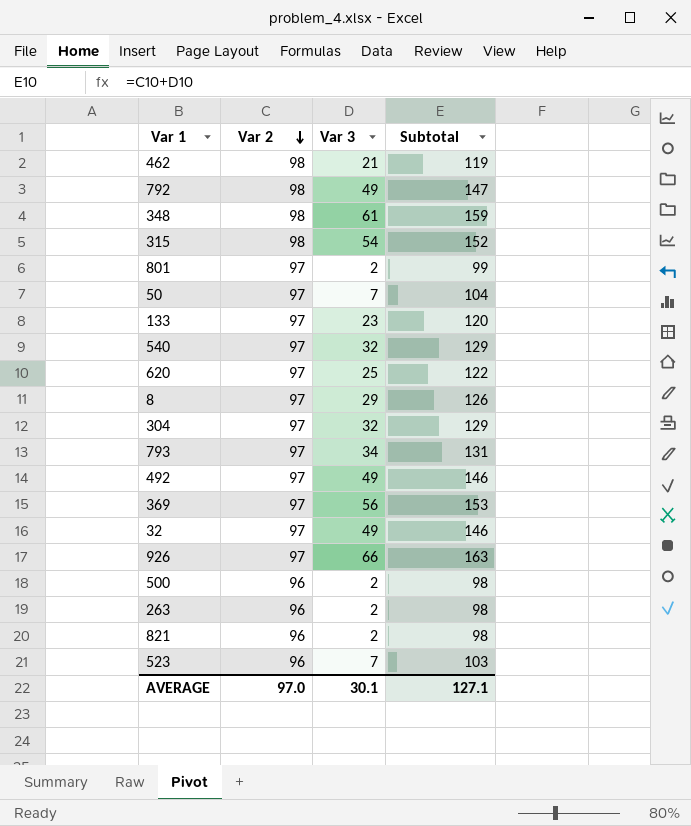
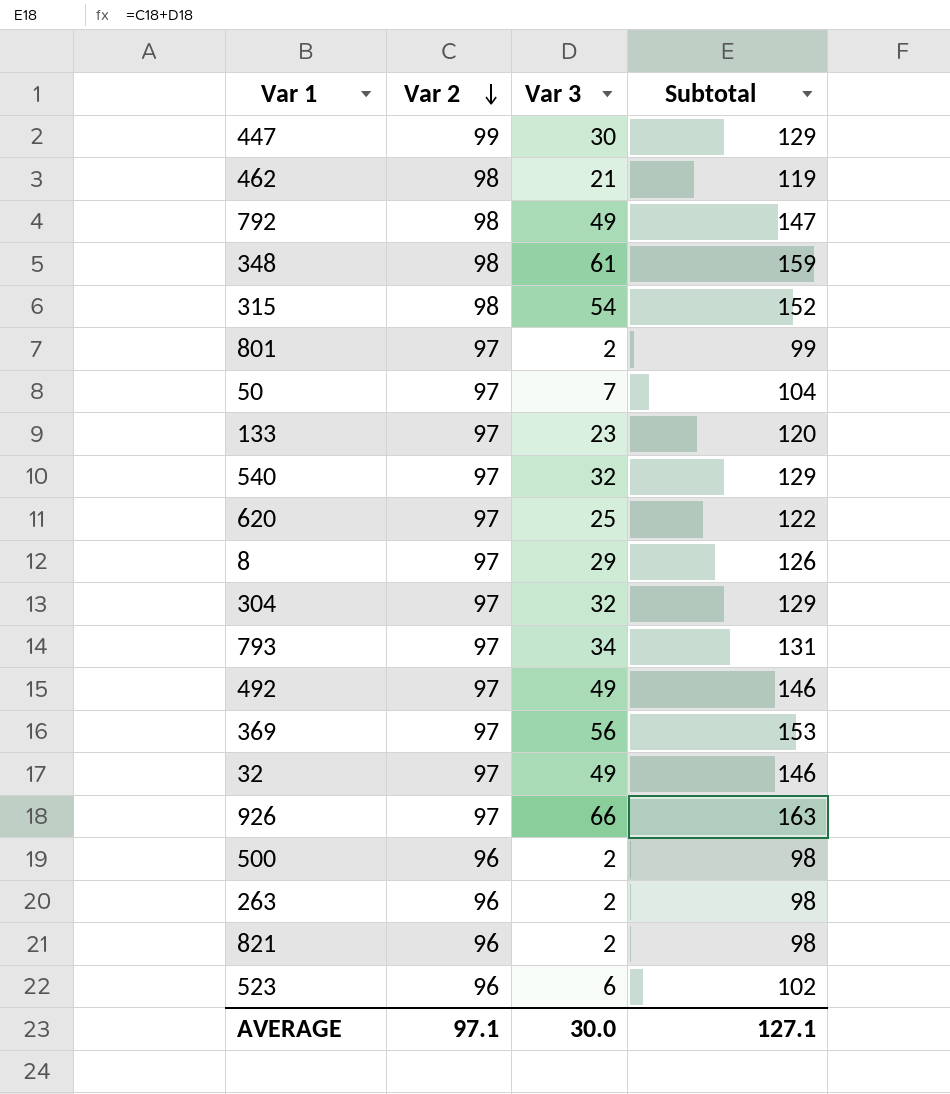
row 447: none -> 99 | 30 | 129
523 | Var 3: 7 -> 6
523 | Subtotal: 103 -> 102
AVERAGE | Var 2: 97.0 -> 97.1
AVERAGE | Var 3: 30.1 -> 30.0

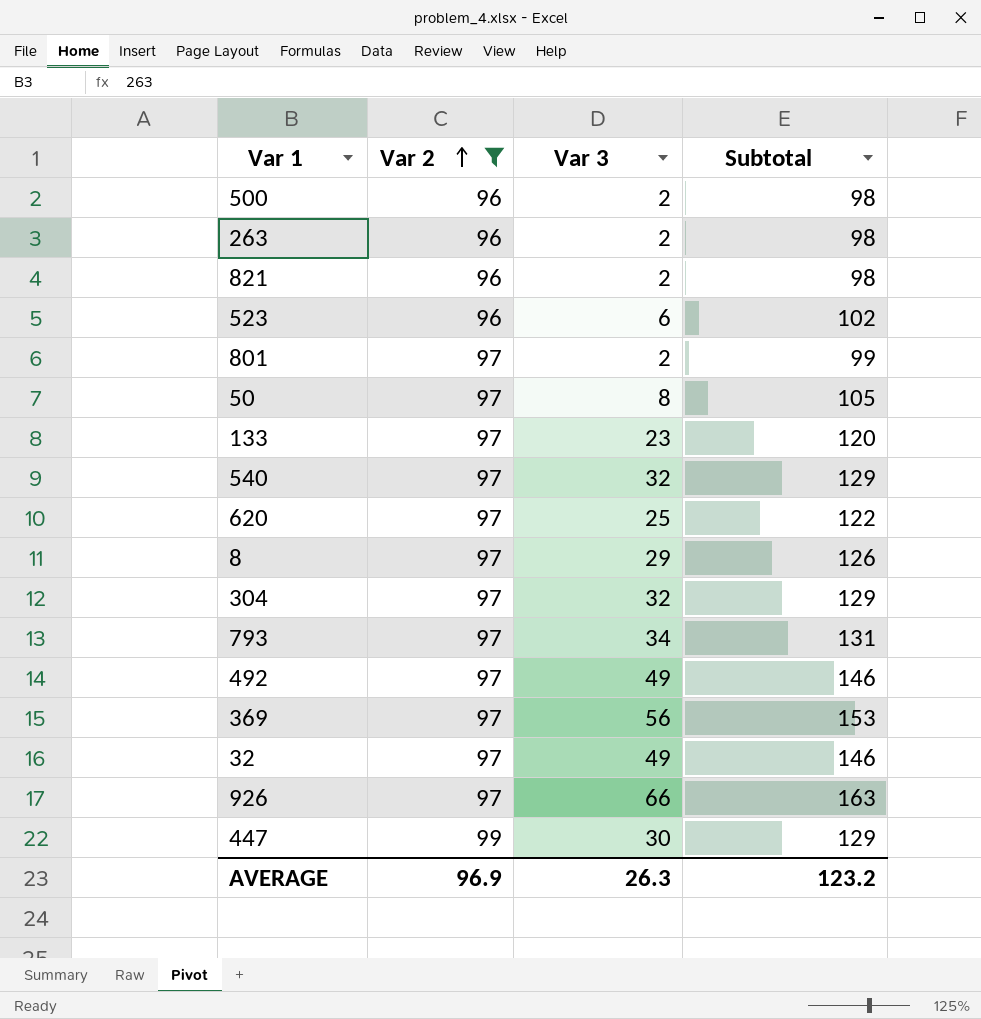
filter: none -> Var 2 != 98
row order: Var 2 descending -> Var 2 ascending
50 | Var 3: 7 -> 8
50 | Subtotal: 104 -> 105
AVERAGE | Var 2: 97.1 -> 96.9
AVERAGE | Var 3: 30.0 -> 26.3
AVERAGE | Subtotal: 127.1 -> 123.2

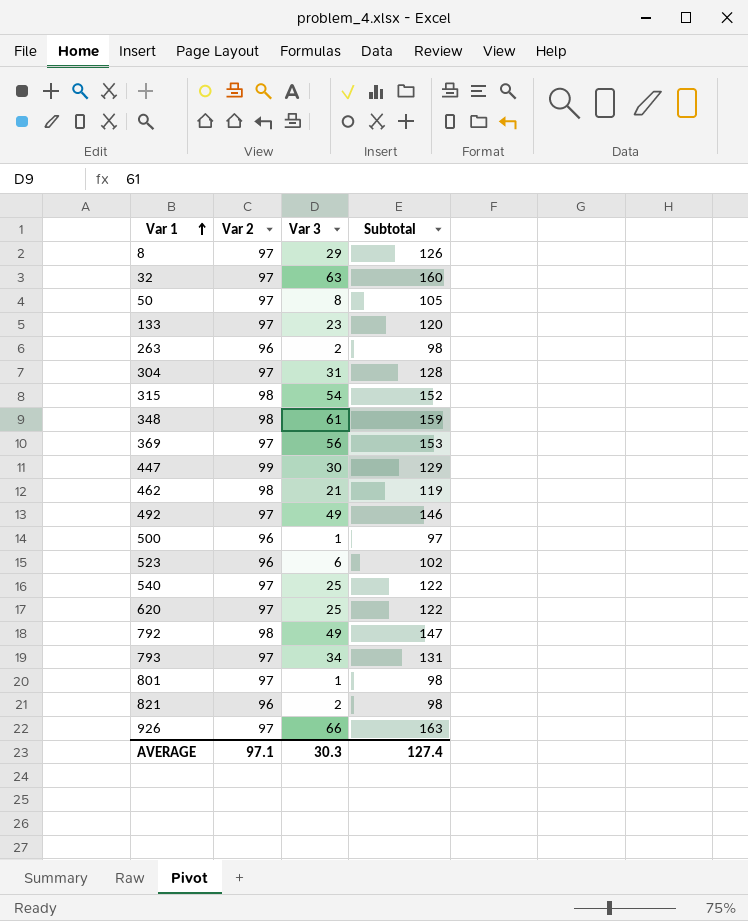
filter: Var 2 != 98 -> none
row order: Var 2 ascending -> Var 1 ascending
32 | Var 3: 49 -> 63
32 | Subtotal: 146 -> 160
304 | Var 3: 32 -> 31
304 | Subtotal: 129 -> 128
500 | Var 3: 2 -> 1
500 | Subtotal: 98 -> 97
540 | Var 3: 32 -> 25
540 | Subtotal: 129 -> 122
801 | Var 3: 2 -> 1
801 | Subtotal: 99 -> 98
AVERAGE | Var 2: 96.9 -> 97.1
AVERAGE | Var 3: 26.3 -> 30.3
AVERAGE | Subtotal: 123.2 -> 127.4

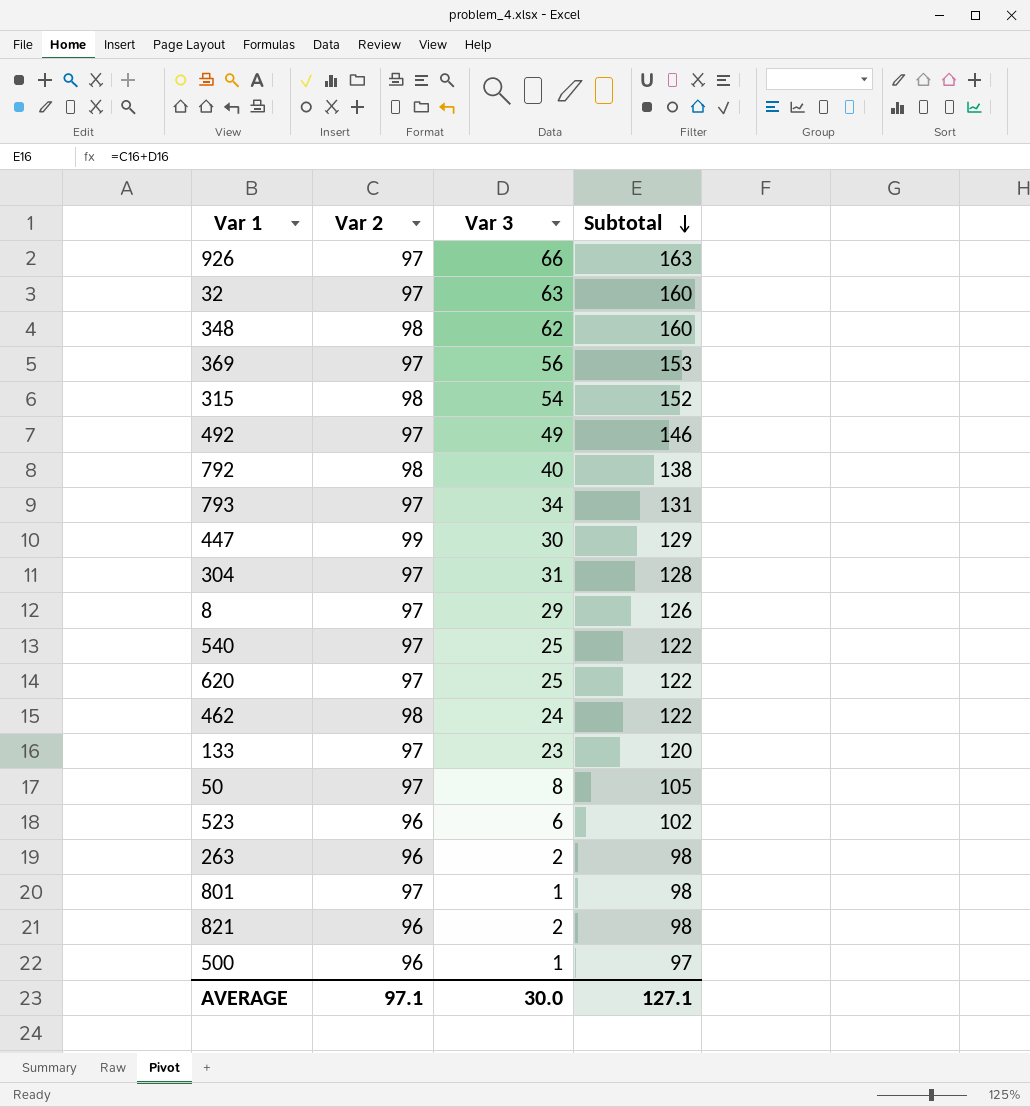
row order: Var 1 ascending -> Subtotal descending
348 | Var 3: 61 -> 62
348 | Subtotal: 159 -> 160
792 | Var 3: 49 -> 40
792 | Subtotal: 147 -> 138
462 | Var 3: 21 -> 24
462 | Subtotal: 119 -> 122
AVERAGE | Var 3: 30.3 -> 30.0
AVERAGE | Subtotal: 127.4 -> 127.1

